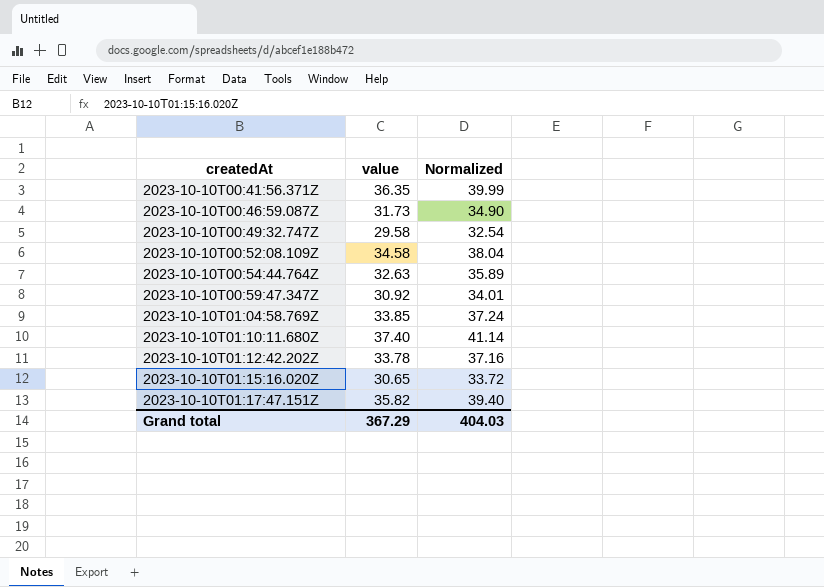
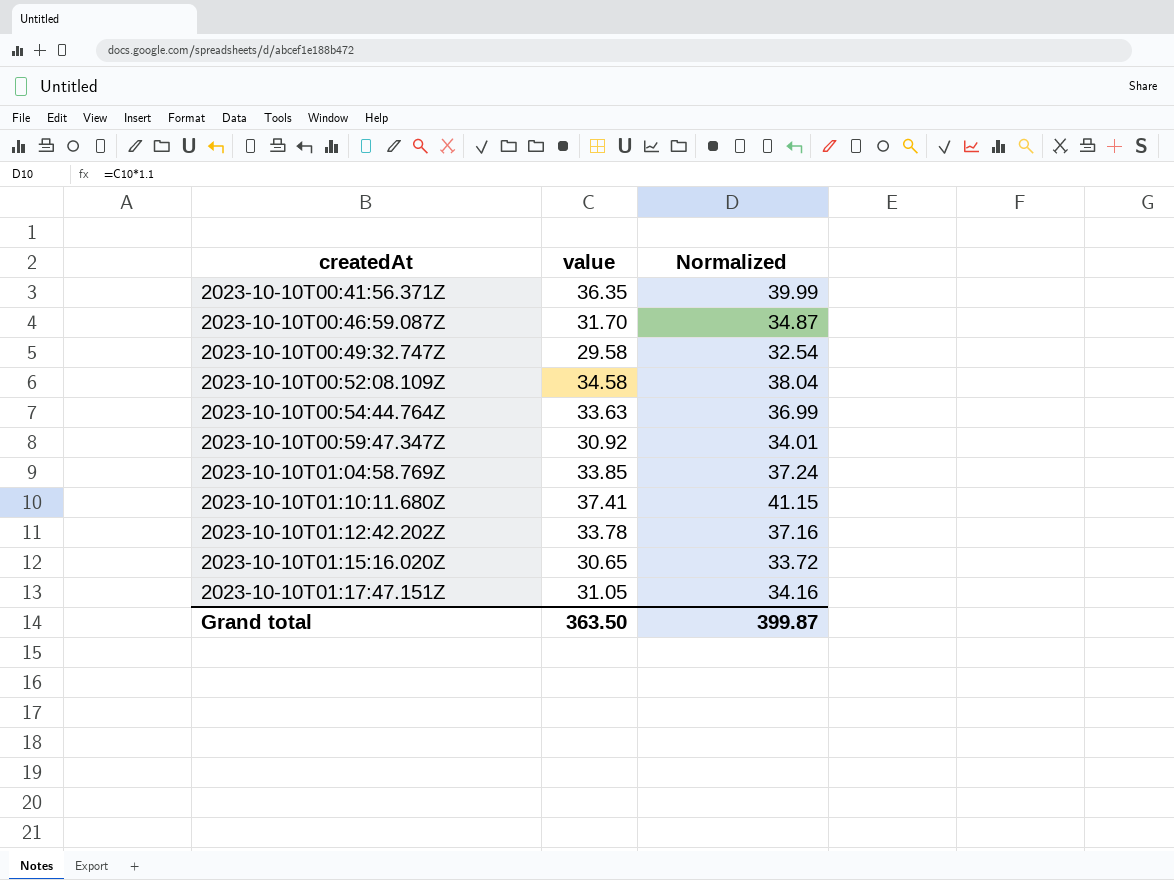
2023-10-10T00:46:59.087Z | value: 31.73 -> 31.70
2023-10-10T00:46:59.087Z | Normalized: 34.90 -> 34.87
2023-10-10T00:54:44.764Z | value: 32.63 -> 33.63
2023-10-10T00:54:44.764Z | Normalized: 35.89 -> 36.99
2023-10-10T01:10:11.680Z | value: 37.40 -> 37.41
2023-10-10T01:10:11.680Z | Normalized: 41.14 -> 41.15
2023-10-10T01:17:47.151Z | value: 35.82 -> 31.05
2023-10-10T01:17:47.151Z | Normalized: 39.40 -> 34.16
Grand total | value: 367.29 -> 363.50
Grand total | Normalized: 404.03 -> 399.87

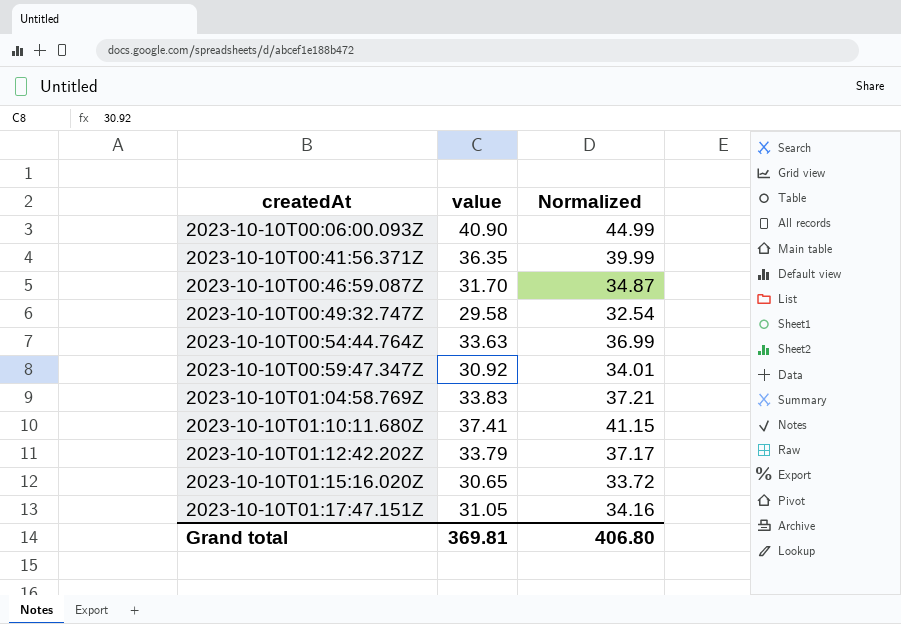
row 2023-10-10T00:52:08.109Z: 34.58 | 38.04 -> none
row 2023-10-10T00:06:00.093Z: none -> 40.90 | 44.99
2023-10-10T01:04:58.769Z | value: 33.85 -> 33.83
2023-10-10T01:04:58.769Z | Normalized: 37.24 -> 37.21
2023-10-10T01:12:42.202Z | value: 33.78 -> 33.79
2023-10-10T01:12:42.202Z | Normalized: 37.16 -> 37.17
Grand total | value: 363.50 -> 369.81
Grand total | Normalized: 399.87 -> 406.80

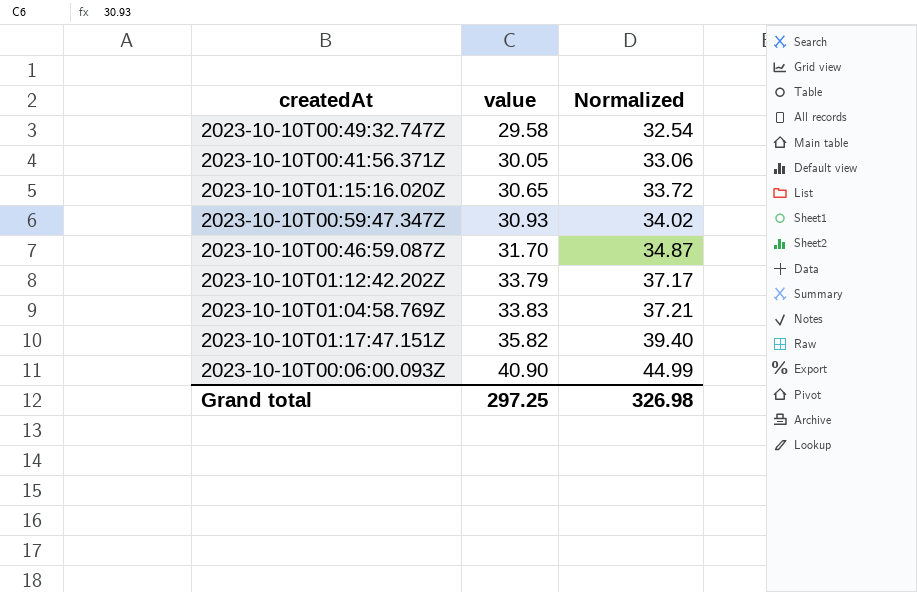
row order: createdAt ascending -> value ascending
row 2023-10-10T00:54:44.764Z: 33.63 | 36.99 -> none
row 2023-10-10T01:10:11.680Z: 37.41 | 41.15 -> none
2023-10-10T00:41:56.371Z | value: 36.35 -> 30.05
2023-10-10T00:41:56.371Z | Normalized: 39.99 -> 33.06
2023-10-10T00:59:47.347Z | value: 30.92 -> 30.93
2023-10-10T00:59:47.347Z | Normalized: 34.01 -> 34.02
2023-10-10T01:17:47.151Z | value: 31.05 -> 35.82
2023-10-10T01:17:47.151Z | Normalized: 34.16 -> 39.40
Grand total | value: 369.81 -> 297.25
Grand total | Normalized: 406.80 -> 326.98

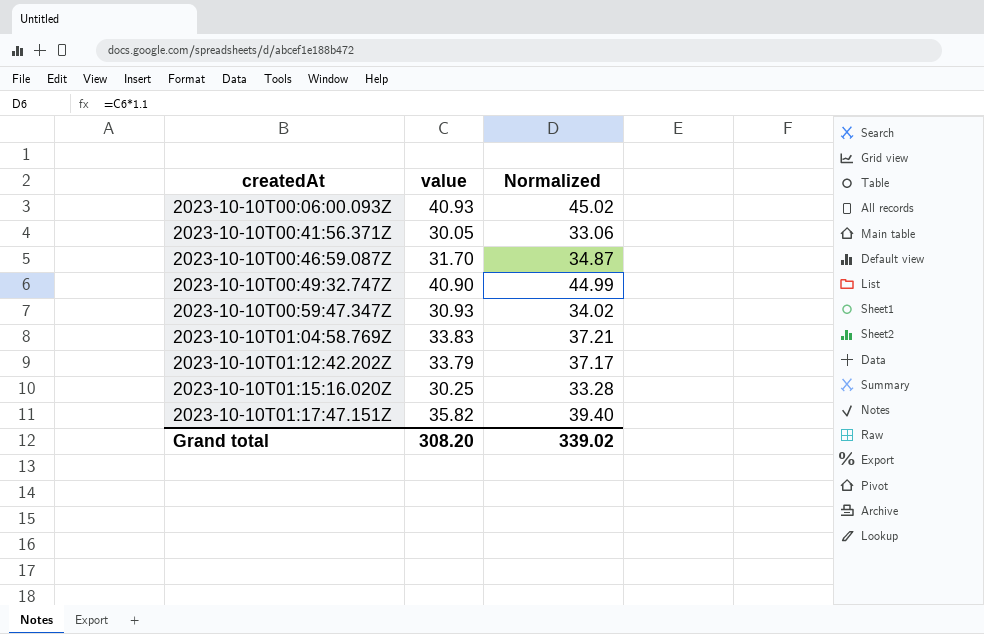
row order: value ascending -> createdAt ascending
2023-10-10T00:06:00.093Z | value: 40.90 -> 40.93
2023-10-10T00:06:00.093Z | Normalized: 44.99 -> 45.02
2023-10-10T00:49:32.747Z | value: 29.58 -> 40.90
2023-10-10T00:49:32.747Z | Normalized: 32.54 -> 44.99
2023-10-10T01:15:16.020Z | value: 30.65 -> 30.25
2023-10-10T01:15:16.020Z | Normalized: 33.72 -> 33.28
Grand total | value: 297.25 -> 308.20
Grand total | Normalized: 326.98 -> 339.02

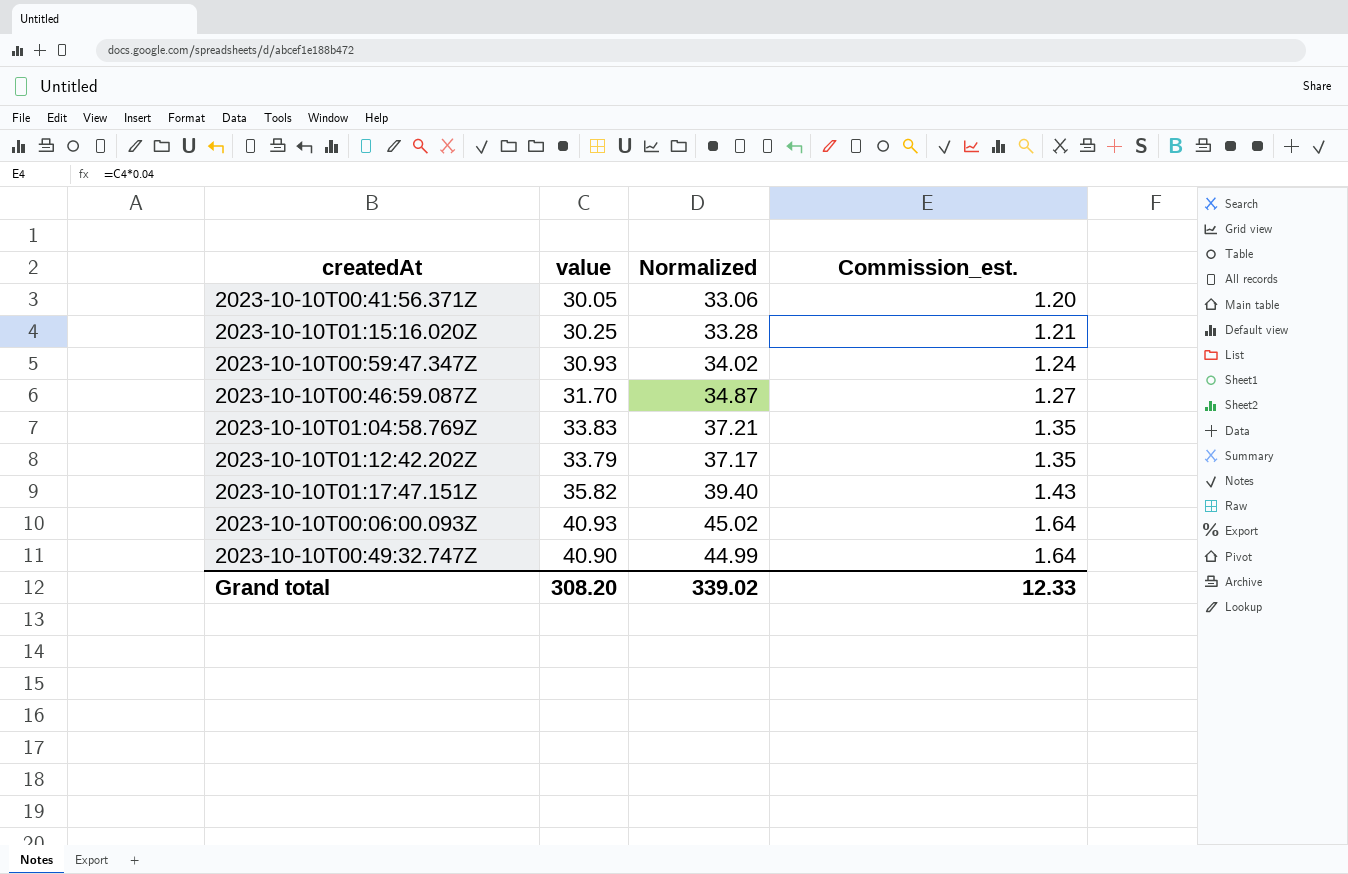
row order: createdAt ascending -> Commission_est. ascending
column Commission_est. | formula: none -> [value] * 0.04

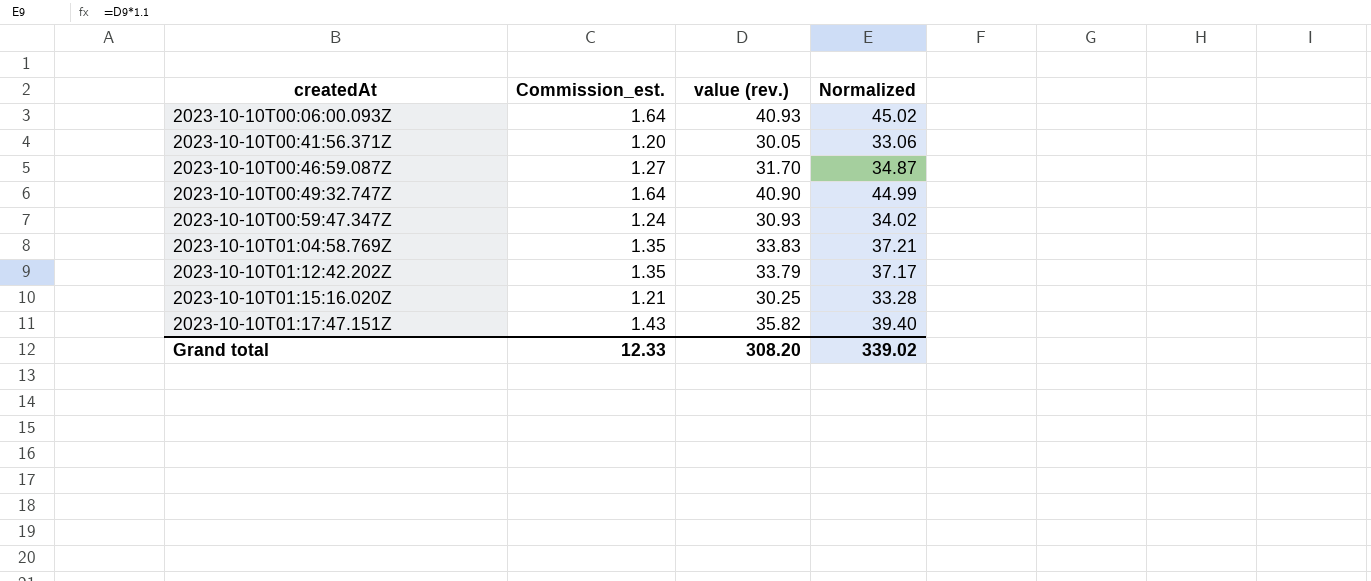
row order: Commission_est. ascending -> createdAt ascending
column Commission_est. | position: 4 -> 2
column name: value -> value (rev.)

